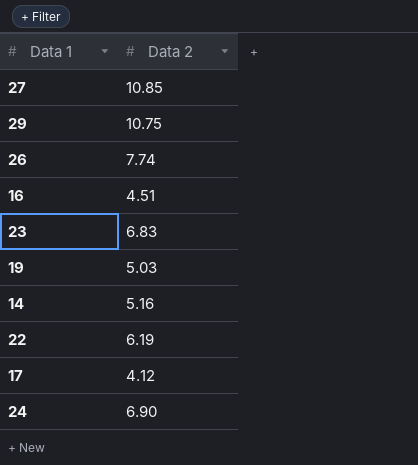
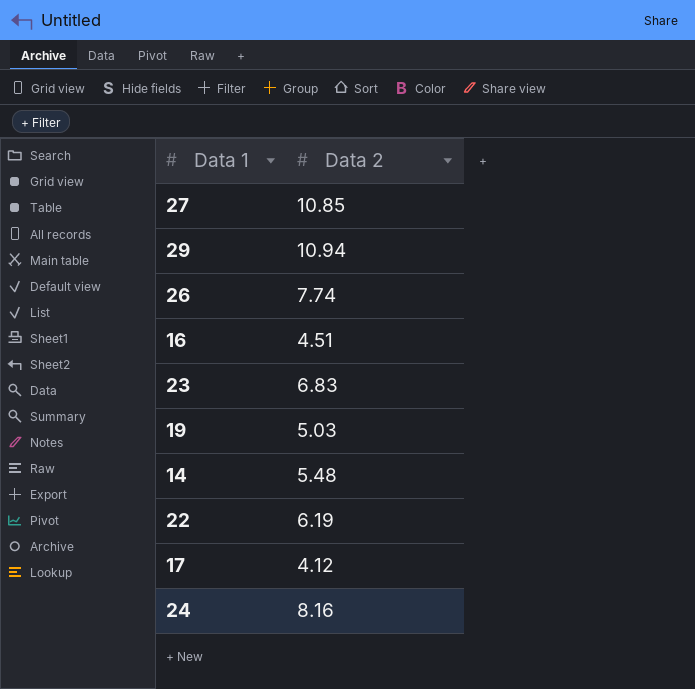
29 | Data 2: 10.75 -> 10.94
14 | Data 2: 5.16 -> 5.48
24 | Data 2: 6.90 -> 8.16

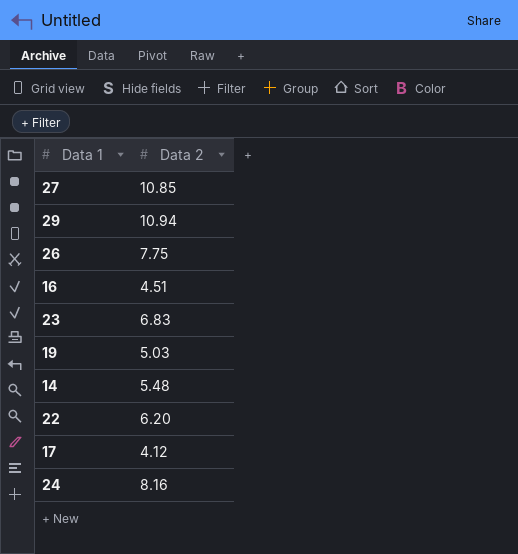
26 | Data 2: 7.74 -> 7.75
22 | Data 2: 6.19 -> 6.20

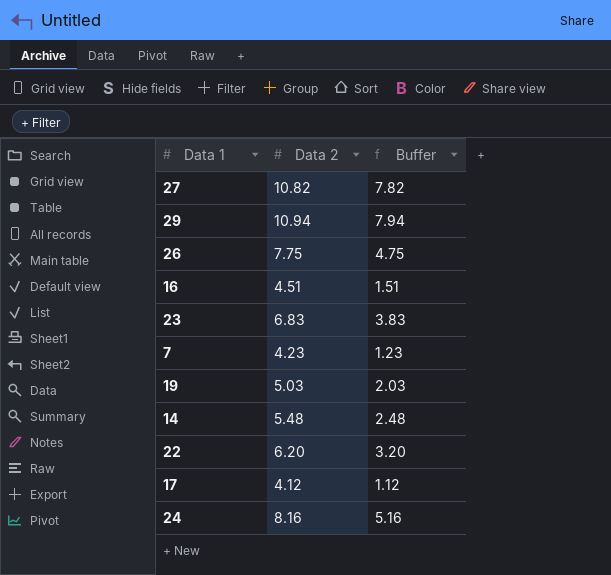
column Buffer | formula: none -> [Data 2] - 3
27 | Data 2: 10.85 -> 10.82
row 7: none -> 4.23 | 1.23

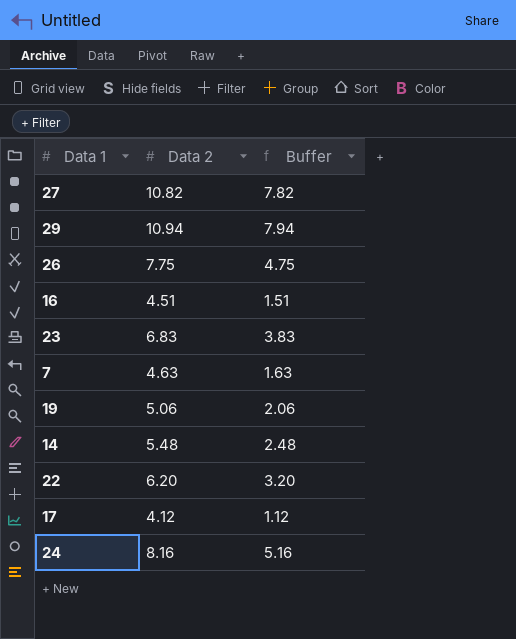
7 | Data 2: 4.23 -> 4.63
7 | Buffer: 1.23 -> 1.63
19 | Data 2: 5.03 -> 5.06
19 | Buffer: 2.03 -> 2.06

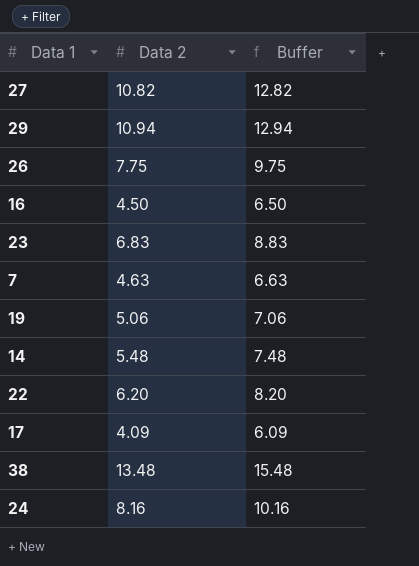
column Buffer | formula: [Data 2] - 3 -> [Data 2] + 2
16 | Data 2: 4.51 -> 4.50
17 | Data 2: 4.12 -> 4.09
row 38: none -> 13.48 | 15.48

